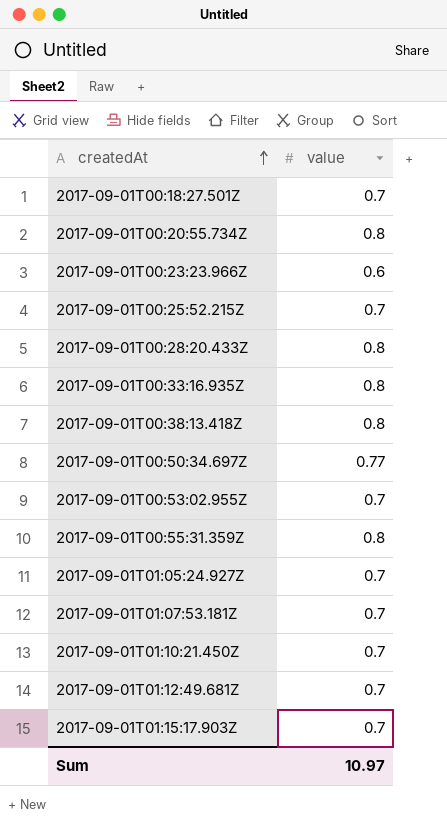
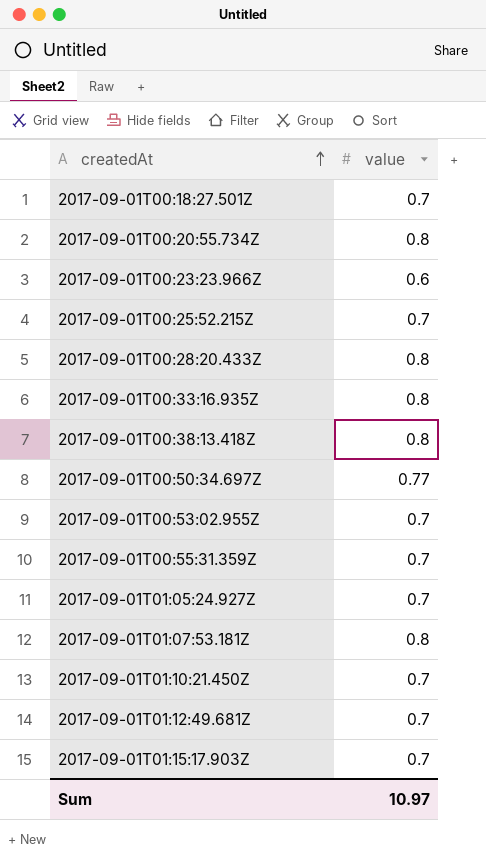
2017-09-01T00:55:31.359Z | value: 0.8 -> 0.7
2017-09-01T01:07:53.181Z | value: 0.7 -> 0.8

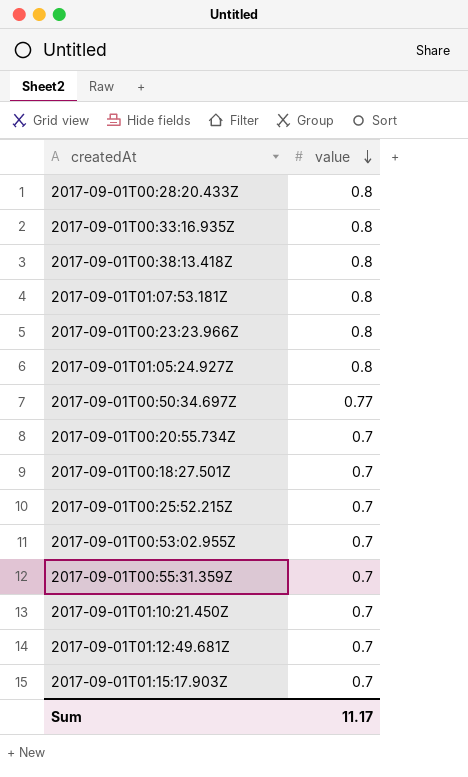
row order: createdAt ascending -> value descending
2017-09-01T00:23:23.966Z | value: 0.6 -> 0.8
2017-09-01T01:05:24.927Z | value: 0.7 -> 0.8
2017-09-01T00:20:55.734Z | value: 0.8 -> 0.7
Sum | value: 10.97 -> 11.17

